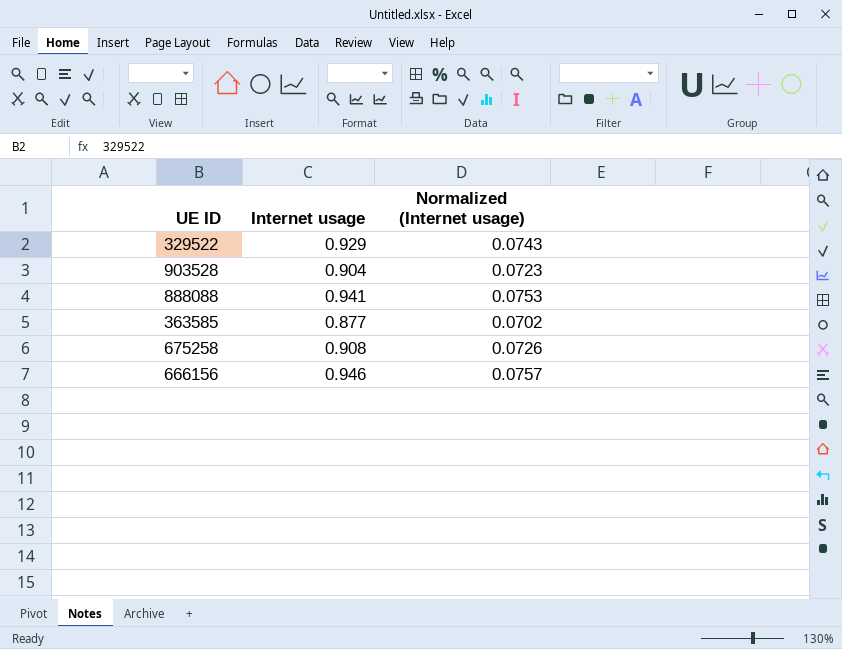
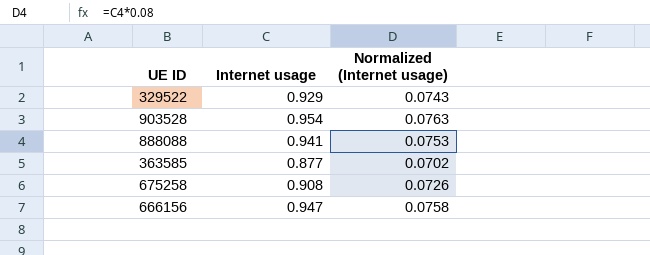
903528 | Internet usage: 0.904 -> 0.954
903528 | Normalized (Internet usage): 0.0723 -> 0.0763
666156 | Internet usage: 0.946 -> 0.947
666156 | Normalized (Internet usage): 0.0757 -> 0.0758

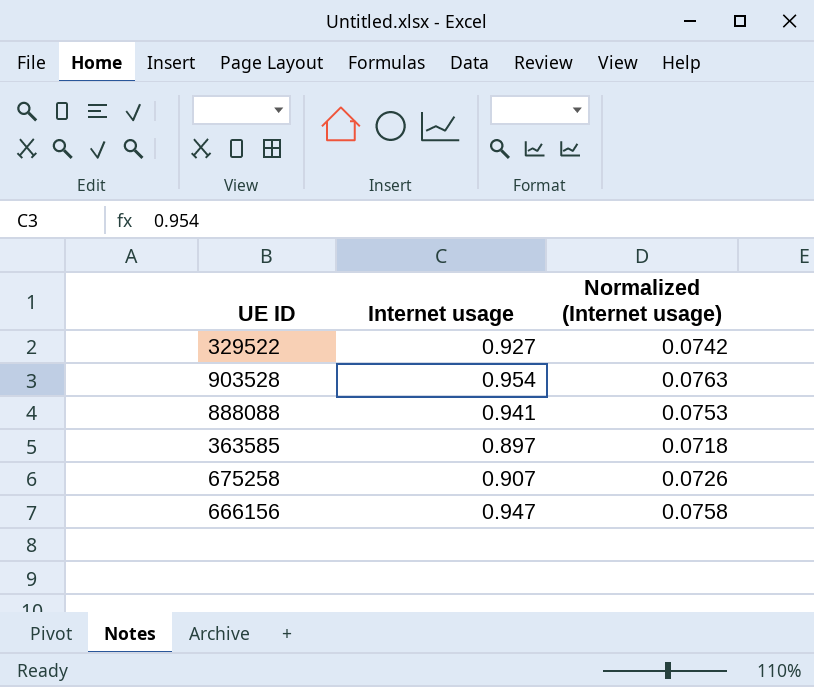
329522 | Internet usage: 0.929 -> 0.927
329522 | Normalized (Internet usage): 0.0743 -> 0.0742
363585 | Internet usage: 0.877 -> 0.897
363585 | Normalized (Internet usage): 0.0702 -> 0.0718
675258 | Internet usage: 0.908 -> 0.907

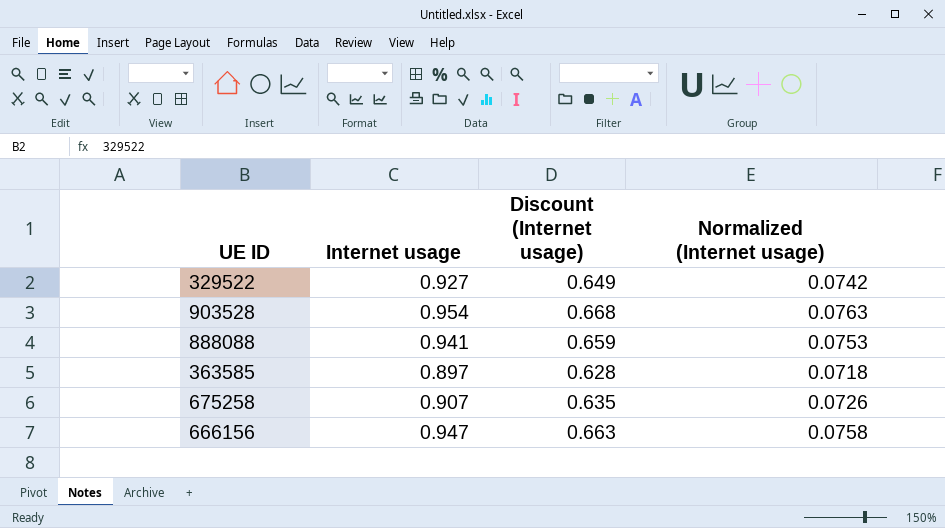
column Discount (Internet usage) | formula: none -> [Internet usage] * 0.7

